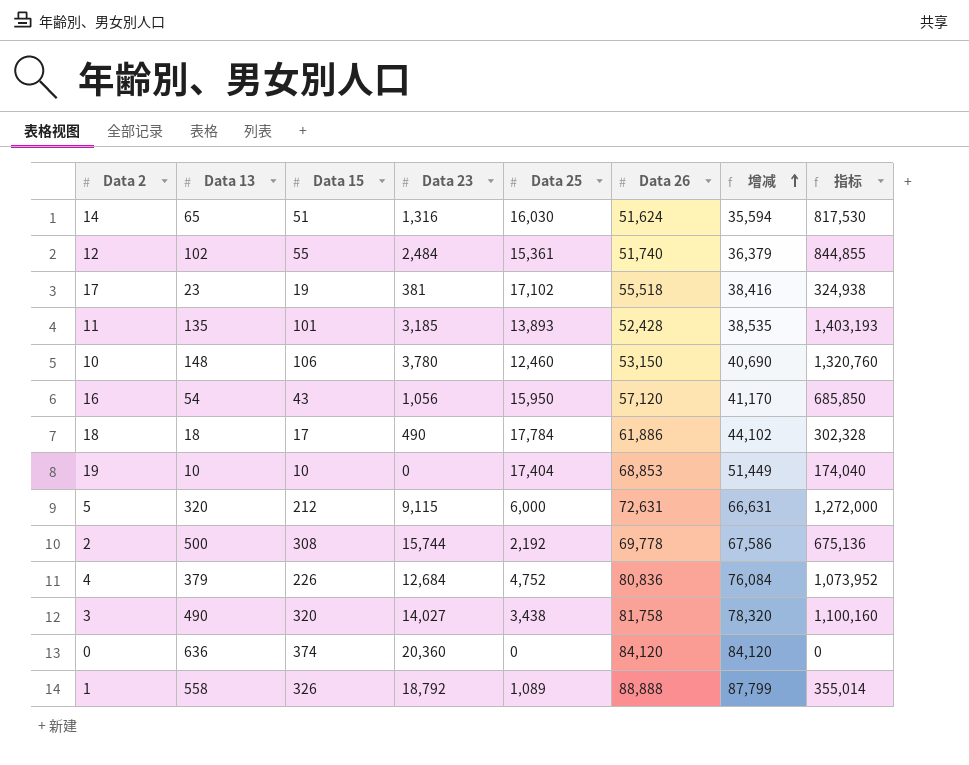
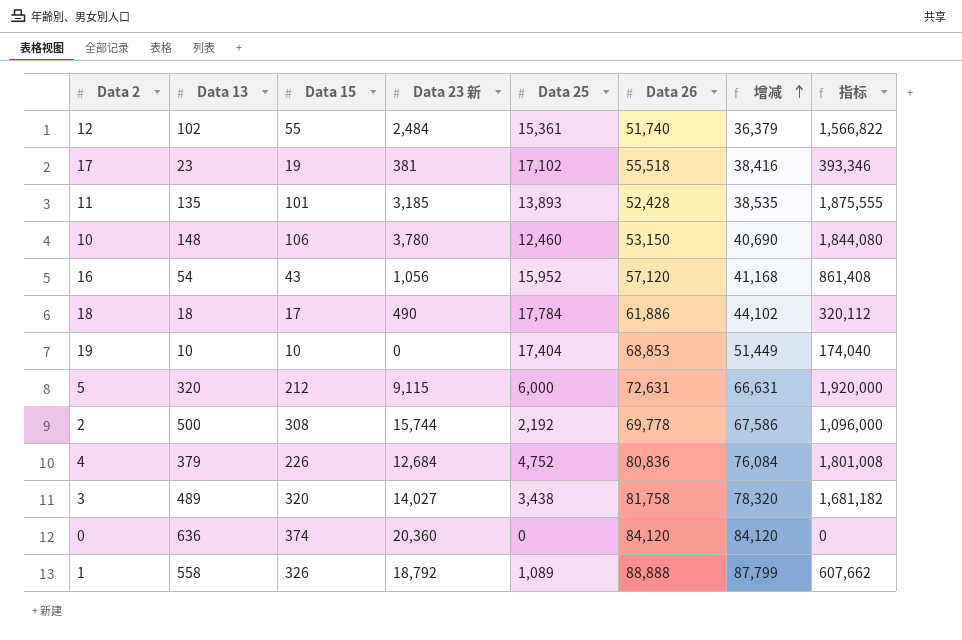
column name: Data 23 -> Data 23 新
column 指标 | formula: [Data 15] * [Data 25] -> [Data 13] * [Data 25]
row 14: 65 | 51 | 1,316 | 16,030 | 51,624 | 35,594 | 817,530 -> none
16 | Data 25: 15,950 -> 15,952
16 | 增减: 41,170 -> 41,168
3 | Data 13: 490 -> 489

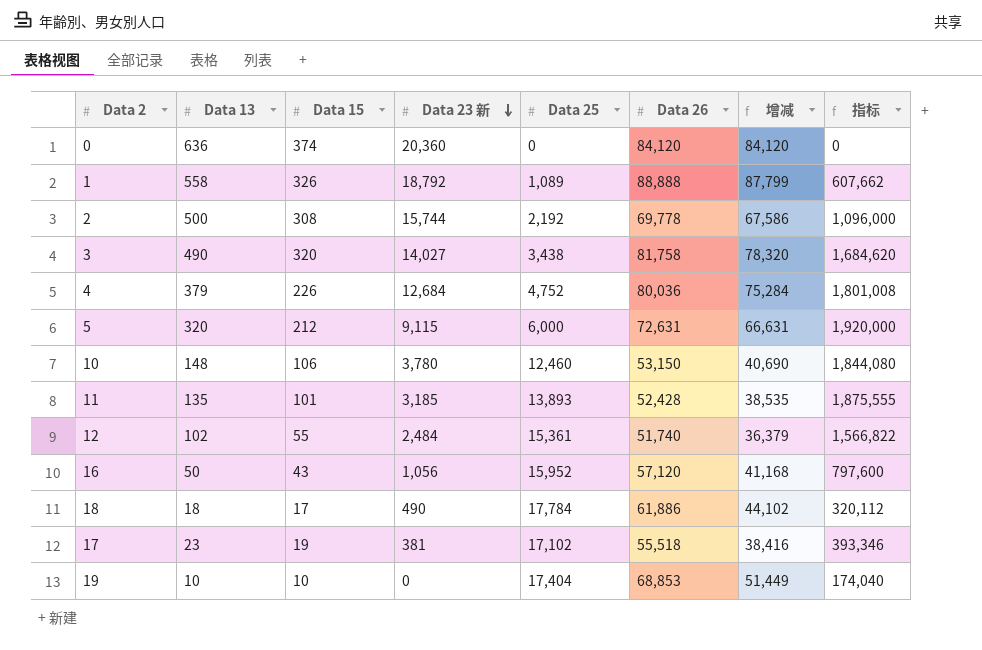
row order: 增减 ascending -> Data 23 新 descending
3 | Data 13: 489 -> 490
3 | 指标: 1,681,182 -> 1,684,620
4 | Data 26: 80,836 -> 80,036
4 | 增减: 76,084 -> 75,284
16 | Data 13: 54 -> 50
16 | 指标: 861,408 -> 797,600

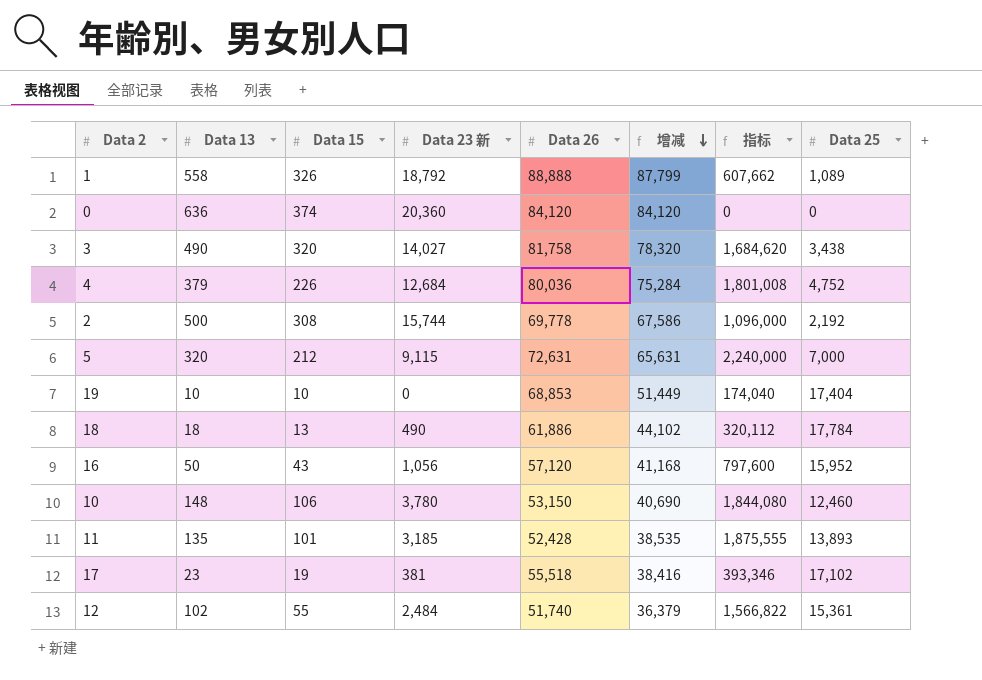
row order: Data 23 新 descending -> 增减 descending
column Data 25 | position: 5 -> 8
5 | 增减: 66,631 -> 65,631
5 | 指标: 1,920,000 -> 2,240,000
5 | Data 25: 6,000 -> 7,000
18 | Data 15: 17 -> 13

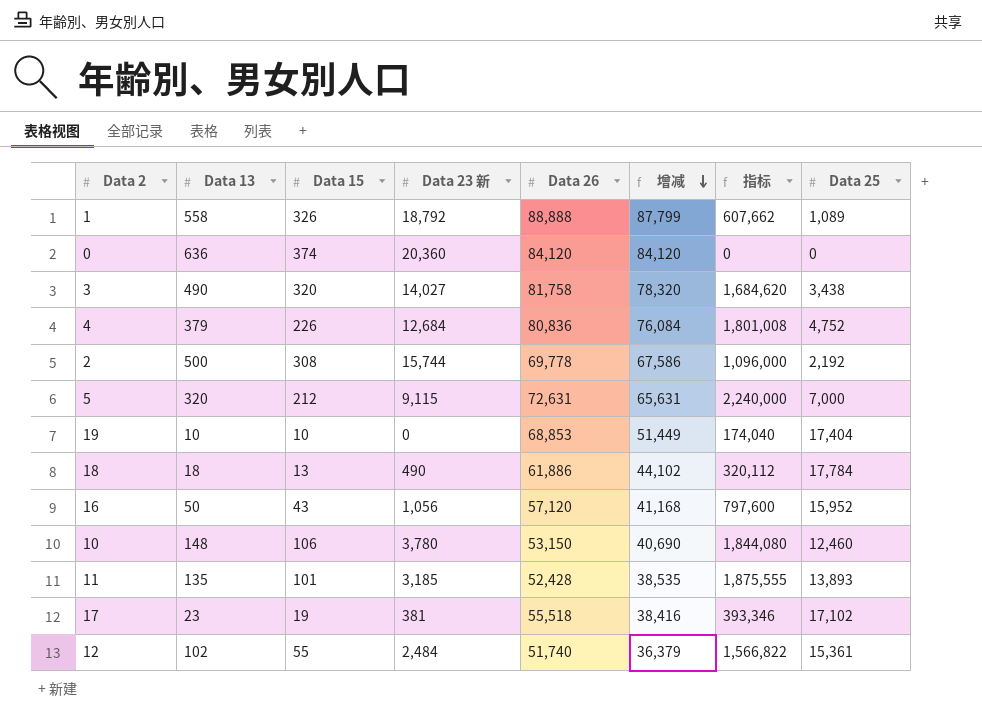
4 | Data 26: 80,036 -> 80,836
4 | 增减: 75,284 -> 76,084

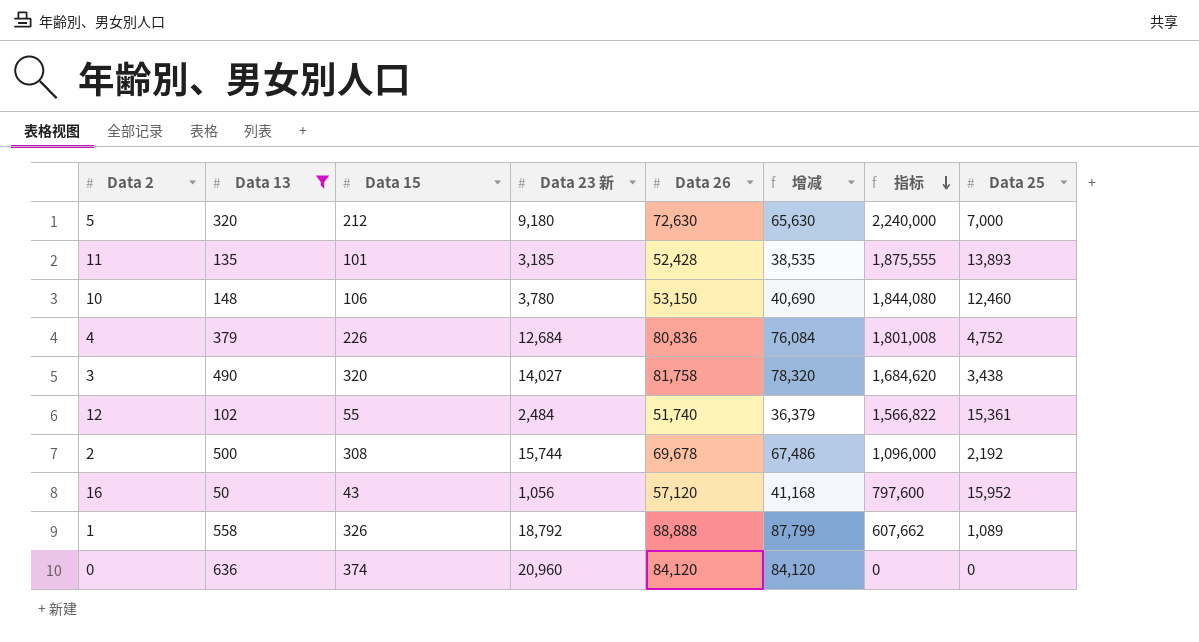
filter: none -> Data 13 >= 50
row order: 增减 descending -> 指标 descending
5 | Data 23 新: 9,115 -> 9,180
5 | Data 26: 72,631 -> 72,630
5 | 增减: 65,631 -> 65,630
2 | Data 26: 69,778 -> 69,678
2 | 增减: 67,586 -> 67,486
0 | Data 23 新: 20,360 -> 20,960

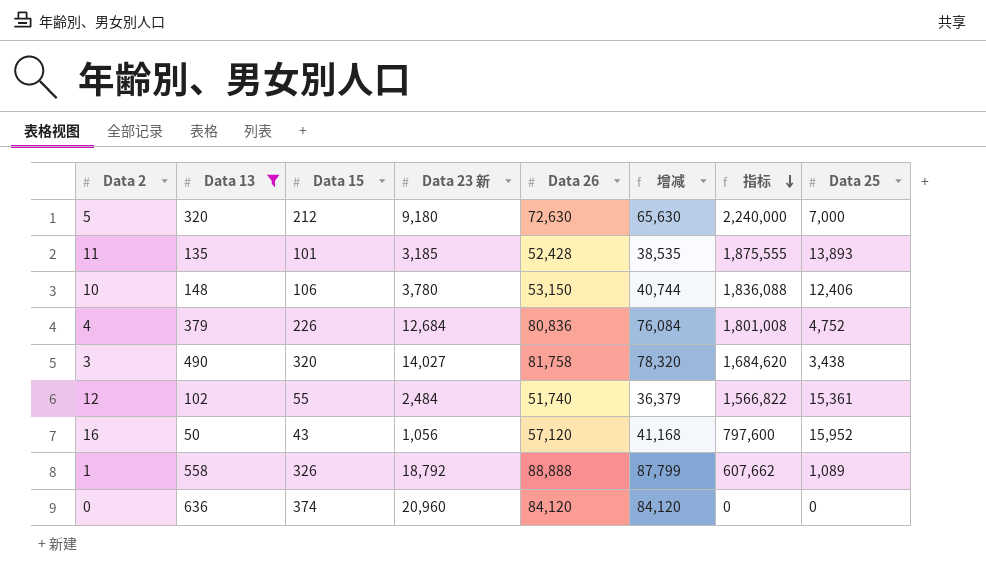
row 2: 500 | 308 | 15,744 | 69,678 | 67,486 | 1,096,000 | 2,192 -> none
10 | 增减: 40,690 -> 40,744
10 | 指标: 1,844,080 -> 1,836,088
10 | Data 25: 12,460 -> 12,406

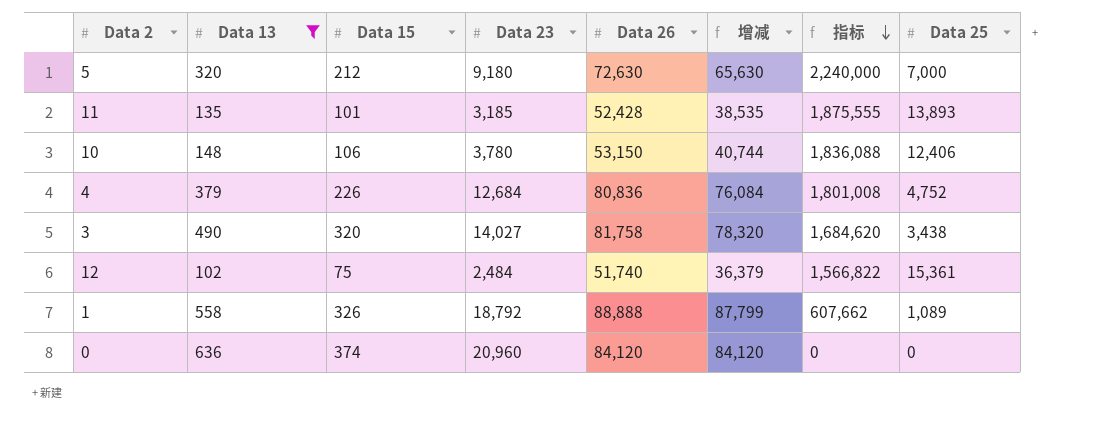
column name: Data 23 新 -> Data 23
row 16: 50 | 43 | 1,056 | 57,120 | 41,168 | 797,600 | 15,952 -> none
12 | Data 15: 55 -> 75

